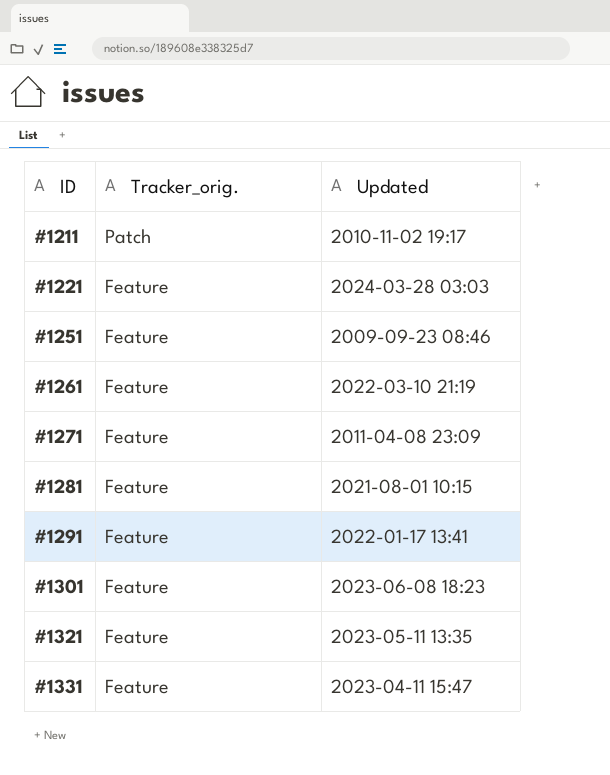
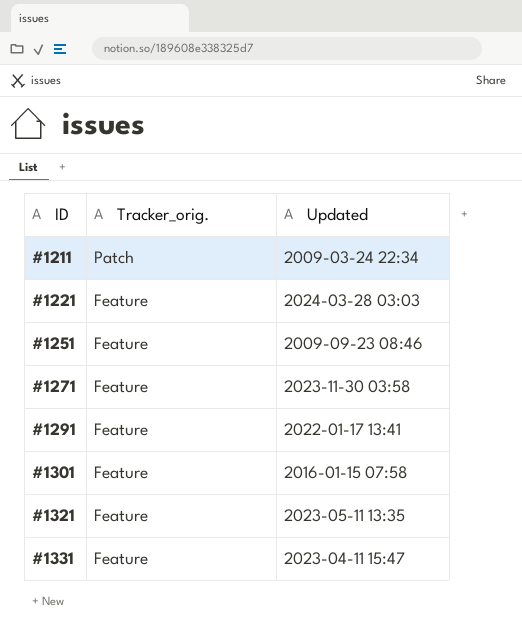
row #1261: Feature | 2022-03-10 21:19 -> none
row #1281: Feature | 2021-08-01 10:15 -> none
#1211 | Updated: 2010-11-02 19:17 -> 2009-03-24 22:34
#1271 | Updated: 2011-04-08 23:09 -> 2023-11-30 03:58
#1301 | Updated: 2023-06-08 18:23 -> 2016-01-15 07:58

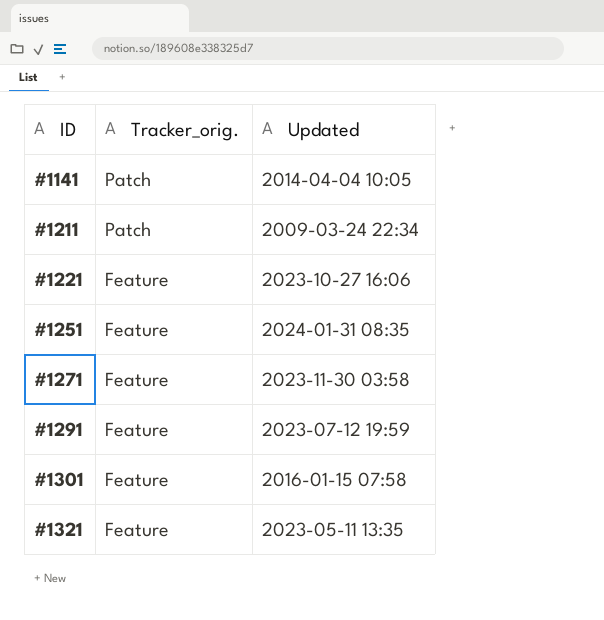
row #1331: Feature | 2023-04-11 15:47 -> none
row #1141: none -> Patch | 2014-04-04 10:05
#1221 | Updated: 2024-03-28 03:03 -> 2023-10-27 16:06
#1251 | Updated: 2009-09-23 08:46 -> 2024-01-31 08:35
#1291 | Updated: 2022-01-17 13:41 -> 2023-07-12 19:59

